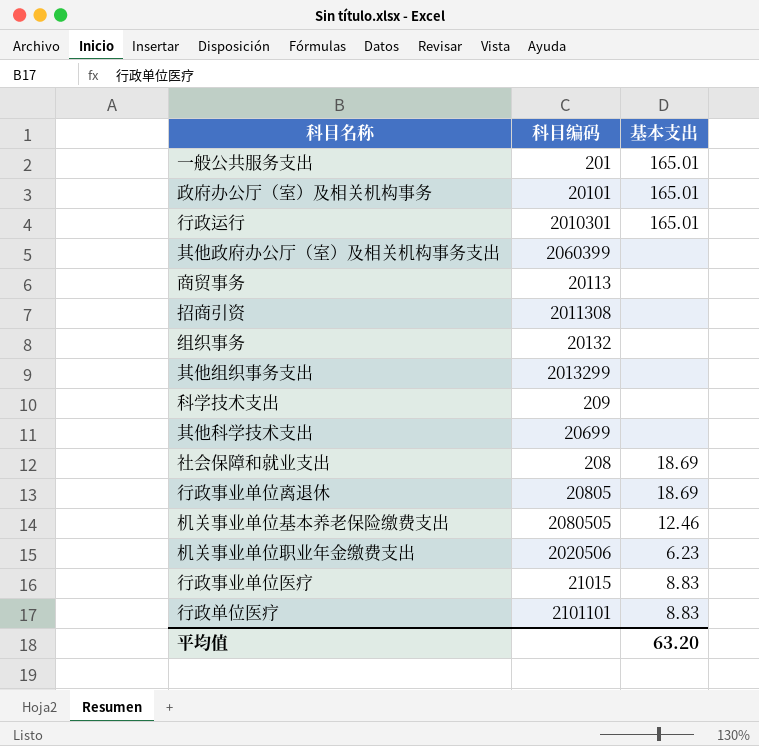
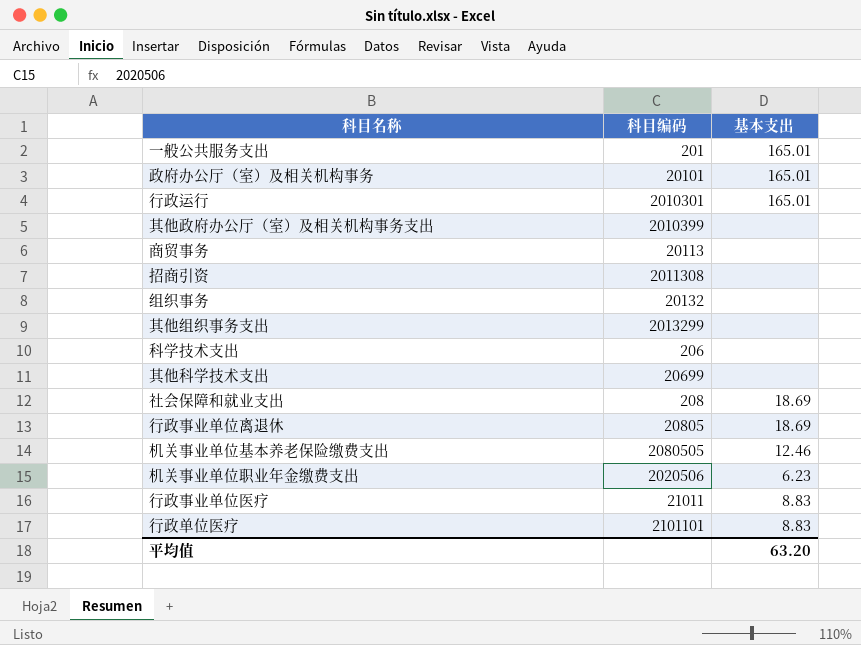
其他政府办公厅（室）及相关机构事务支出 | 科目编码: 2060399 -> 2010399
科学技术支出 | 科目编码: 209 -> 206
行政事业单位医疗 | 科目编码: 21015 -> 21011

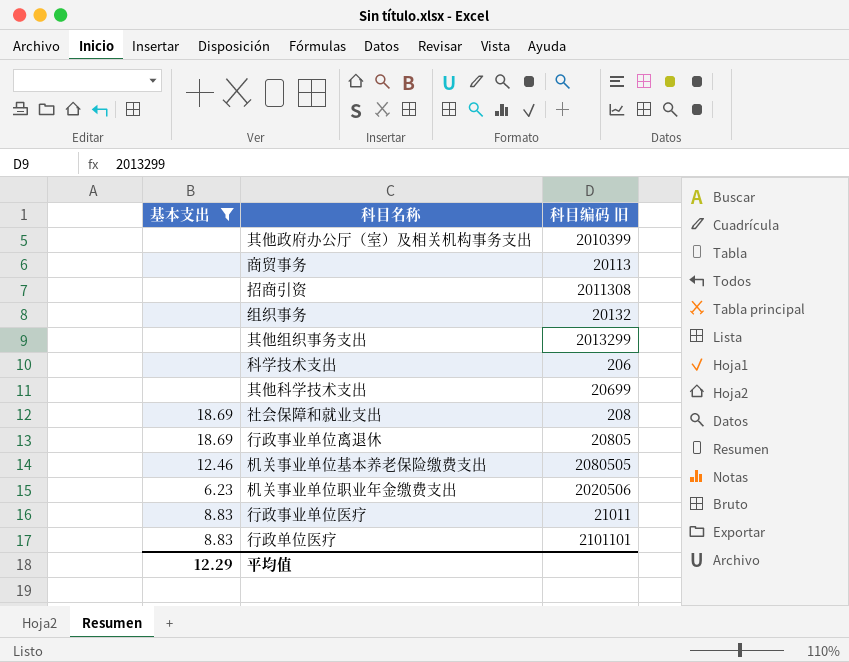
filter: none -> 基本支出 != 165.01
column 基本支出 | position: 3 -> 1
column name: 科目编码 -> 科目编码 旧
平均值 | 基本支出: 63.20 -> 12.29

